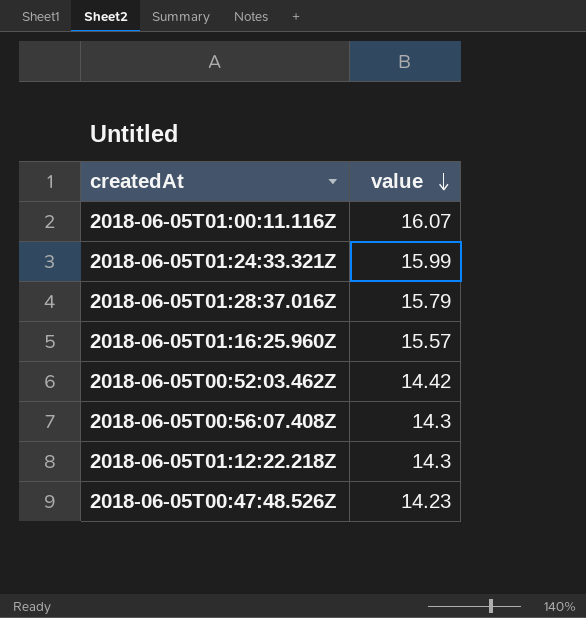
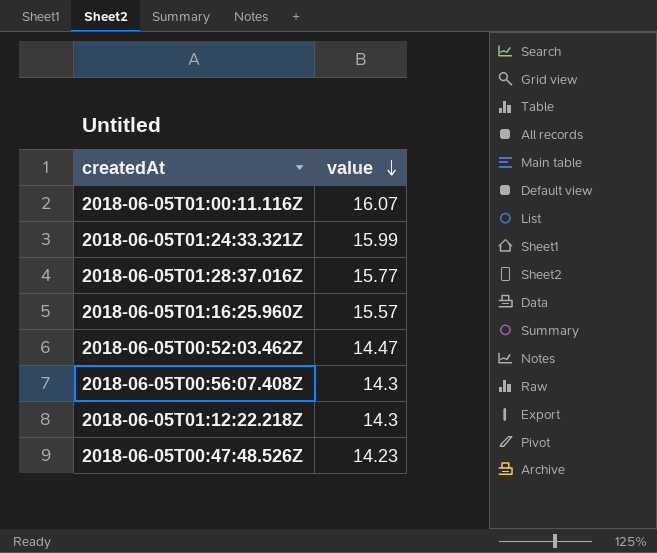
2018-06-05T01:28:37.016Z | value: 15.79 -> 15.77
2018-06-05T00:52:03.462Z | value: 14.42 -> 14.47

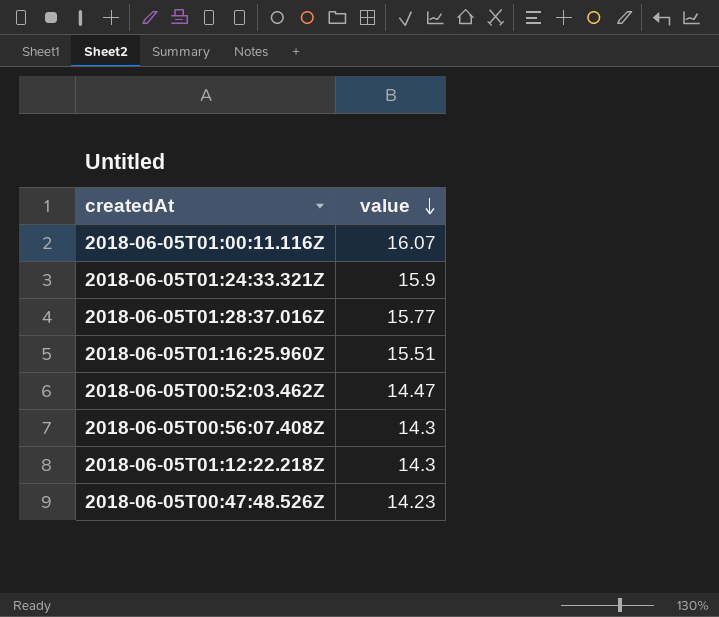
2018-06-05T01:24:33.321Z | value: 15.99 -> 15.9
2018-06-05T01:16:25.960Z | value: 15.57 -> 15.51

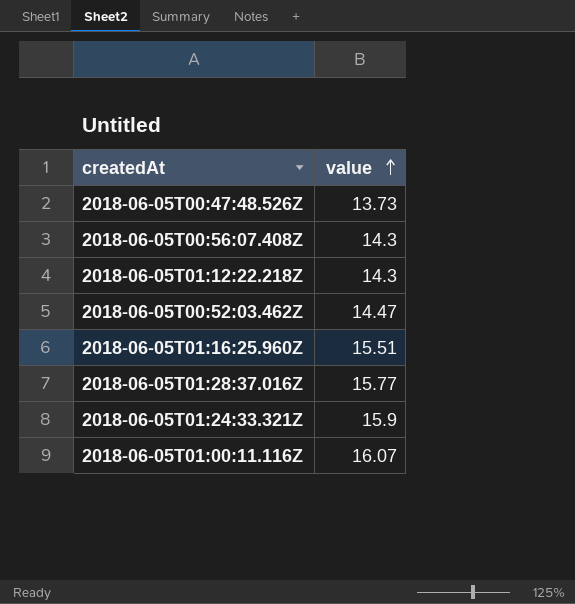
row order: value descending -> value ascending
2018-06-05T00:47:48.526Z | value: 14.23 -> 13.73

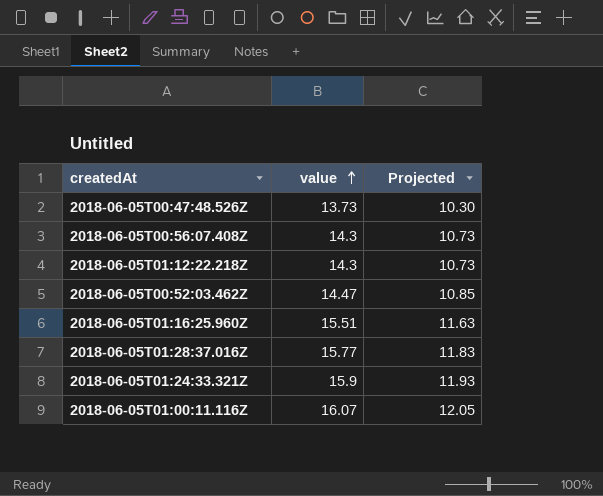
column Projected | formula: none -> [value] * 0.75

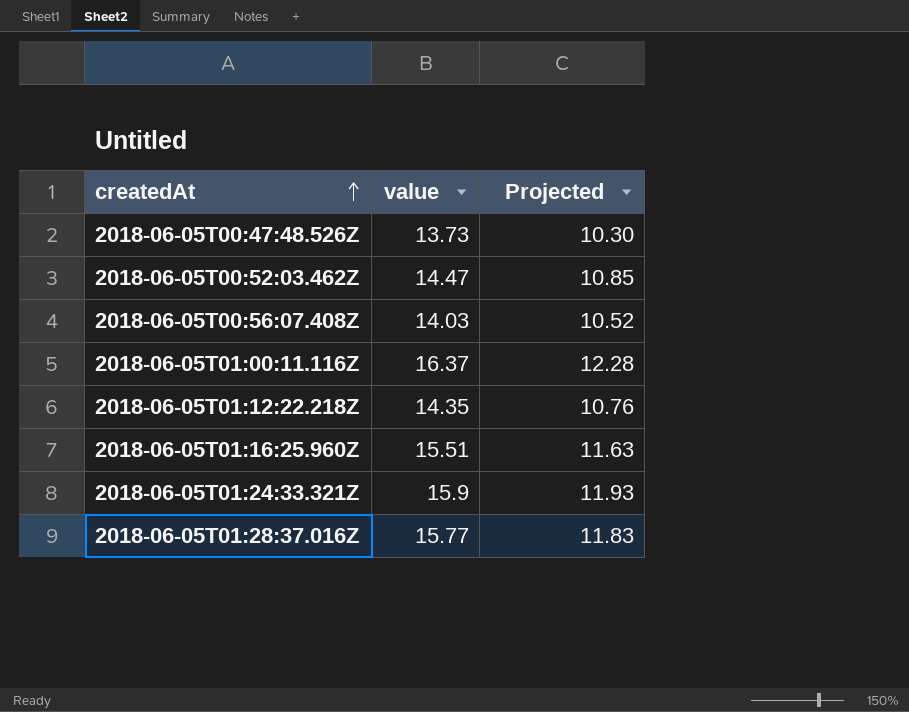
row order: value ascending -> createdAt ascending
2018-06-05T00:56:07.408Z | value: 14.3 -> 14.03
2018-06-05T00:56:07.408Z | Projected: 10.73 -> 10.52
2018-06-05T01:00:11.116Z | value: 16.07 -> 16.37
2018-06-05T01:00:11.116Z | Projected: 12.05 -> 12.28
2018-06-05T01:12:22.218Z | value: 14.3 -> 14.35
2018-06-05T01:12:22.218Z | Projected: 10.73 -> 10.76

